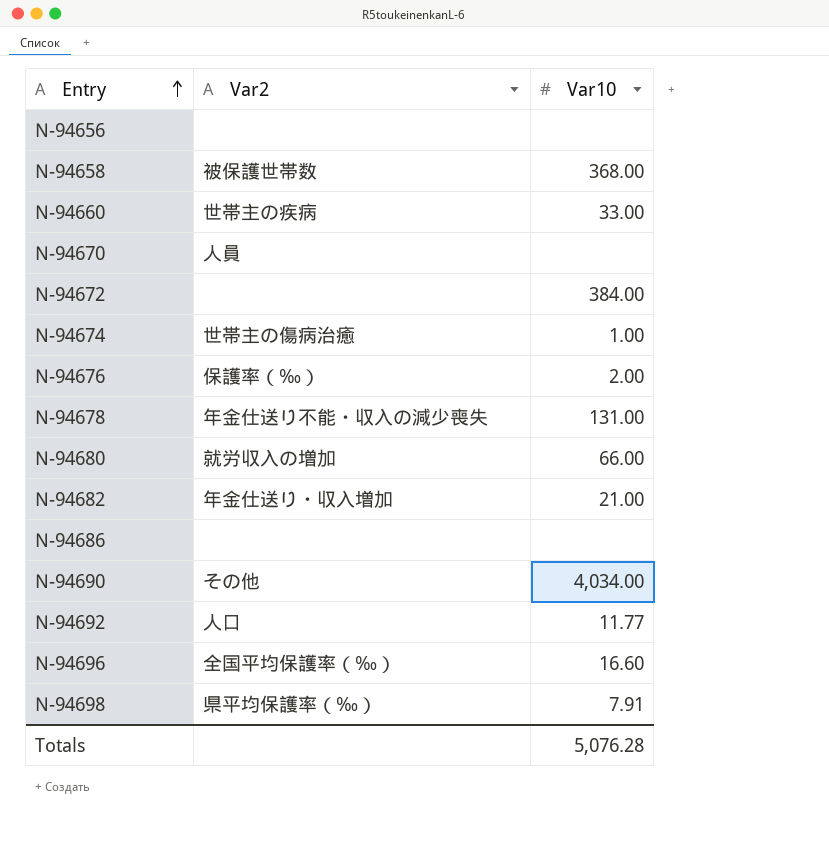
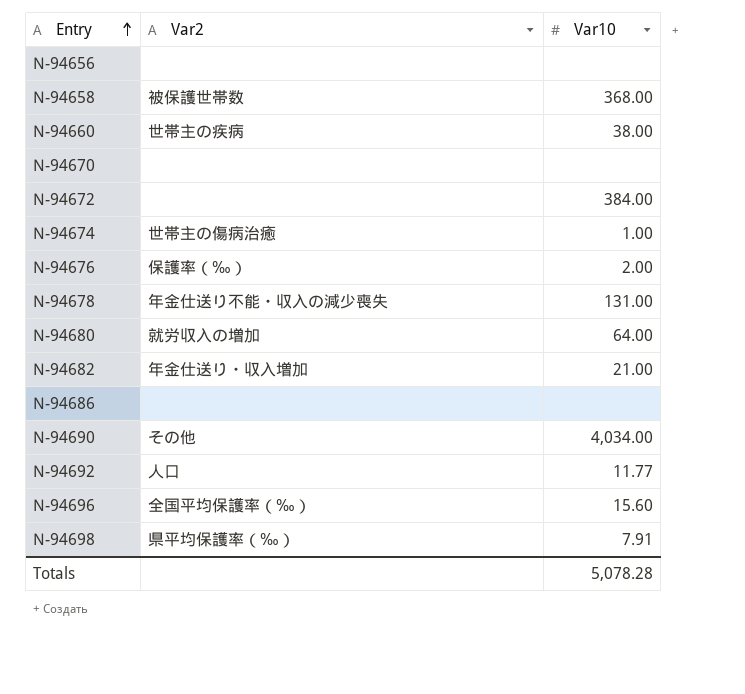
N-94660 | Var10: 33.00 -> 38.00
N-94670 | Var2: 人員 -> none
N-94680 | Var10: 66.00 -> 64.00
N-94696 | Var10: 16.60 -> 15.60
Totals | Var10: 5,076.28 -> 5,078.28

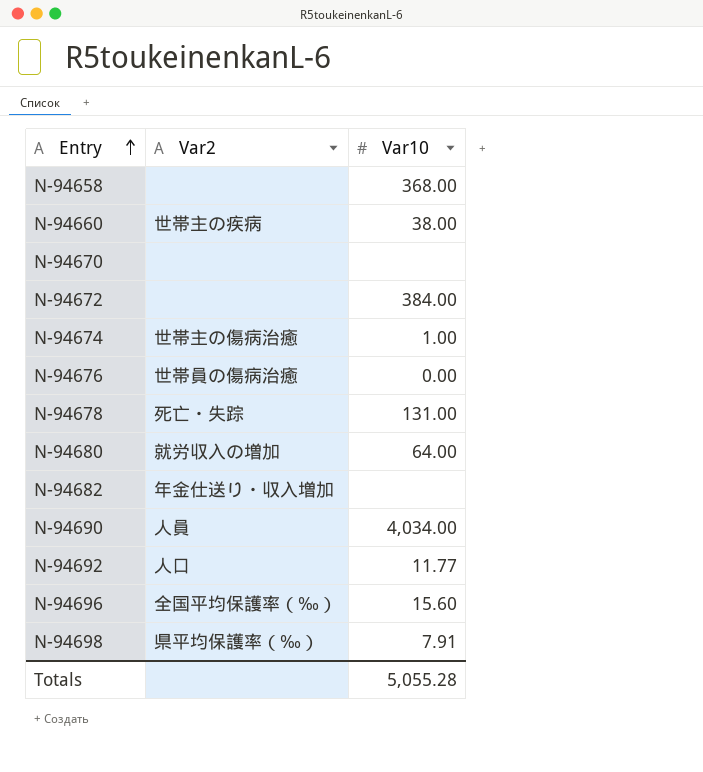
row N-94656: none | none -> none
row N-94686: none | none -> none
N-94658 | Var2: 被保護世帯数 -> none
N-94676 | Var2: 保護率（‰） -> 世帯員の傷病治癒
N-94676 | Var10: 2.00 -> 0.00
N-94678 | Var2: 年金仕送り不能・収入の減少喪失 -> 死亡・失踪
N-94682 | Var10: 21.00 -> none
N-94690 | Var2: その他 -> 人員
Totals | Var10: 5,078.28 -> 5,055.28

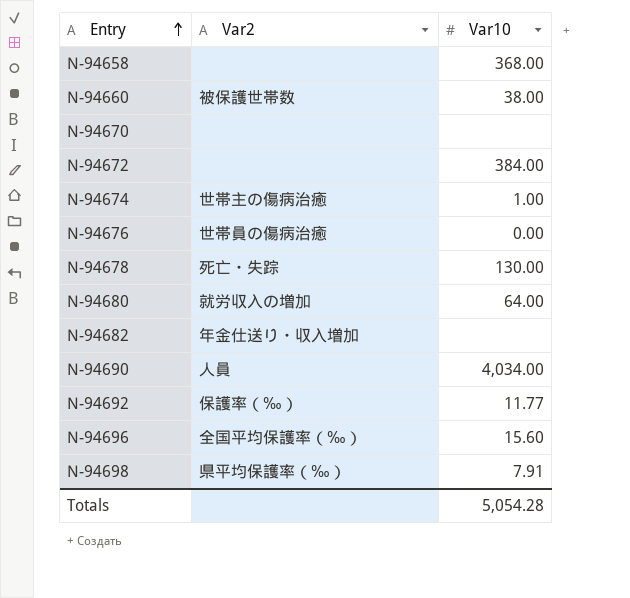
N-94660 | Var2: 世帯主の疾病 -> 被保護世帯数
N-94678 | Var10: 131.00 -> 130.00
N-94692 | Var2: 人口 -> 保護率（‰）
Totals | Var10: 5,055.28 -> 5,054.28

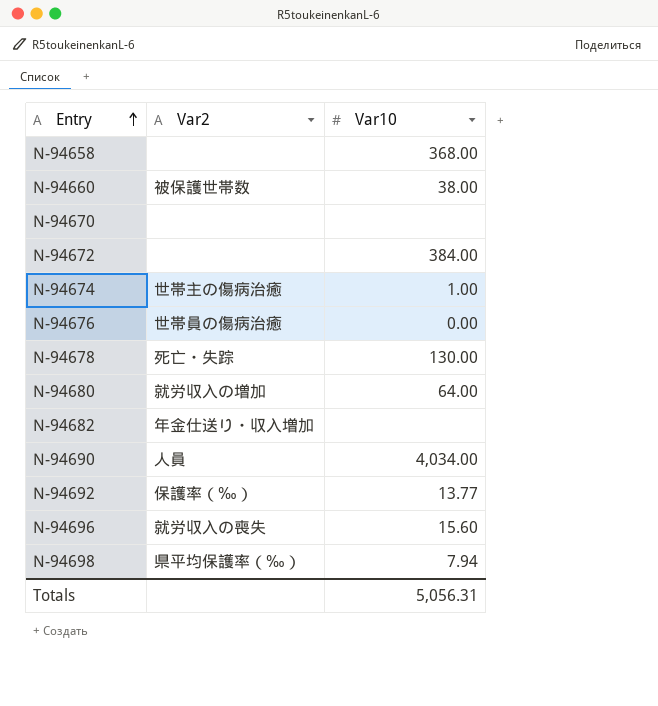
N-94692 | Var10: 11.77 -> 13.77
N-94696 | Var2: 全国平均保護率（‰） -> 就労収入の喪失
N-94698 | Var10: 7.91 -> 7.94
Totals | Var10: 5,054.28 -> 5,056.31

